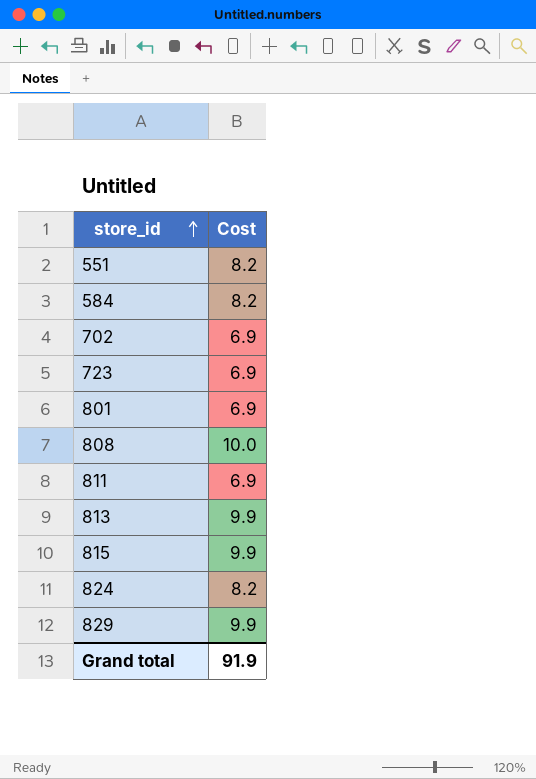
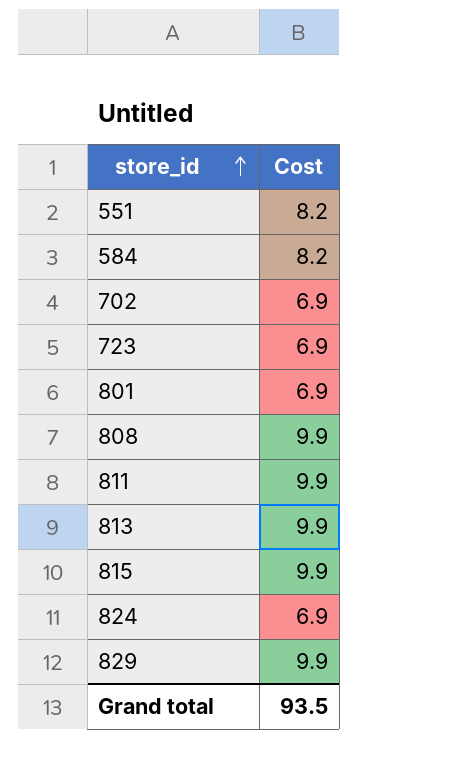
808 | Cost: 10.0 -> 9.9
811 | Cost: 6.9 -> 9.9
824 | Cost: 8.2 -> 6.9
Grand total | Cost: 91.9 -> 93.5

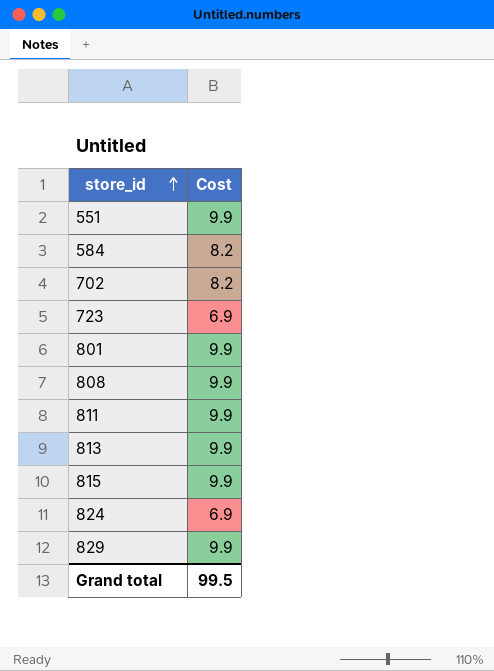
551 | Cost: 8.2 -> 9.9
702 | Cost: 6.9 -> 8.2
801 | Cost: 6.9 -> 9.9
Grand total | Cost: 93.5 -> 99.5

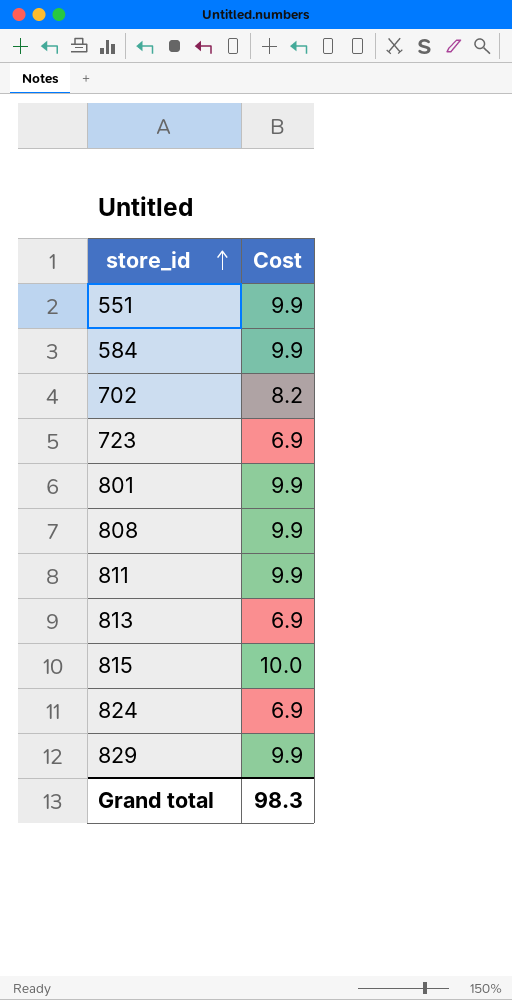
584 | Cost: 8.2 -> 9.9
813 | Cost: 9.9 -> 6.9
815 | Cost: 9.9 -> 10.0
Grand total | Cost: 99.5 -> 98.3

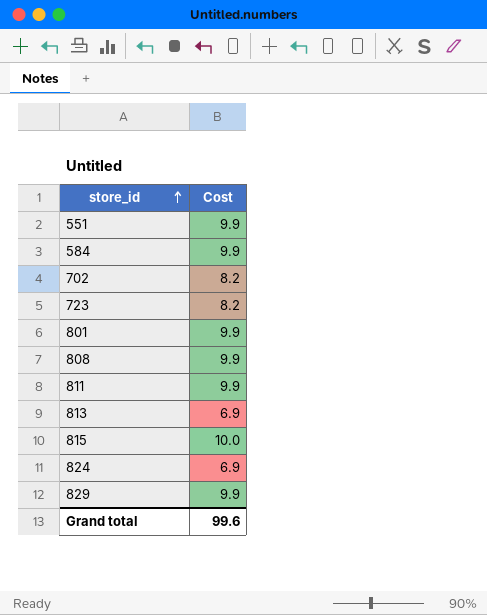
723 | Cost: 6.9 -> 8.2
Grand total | Cost: 98.3 -> 99.6

